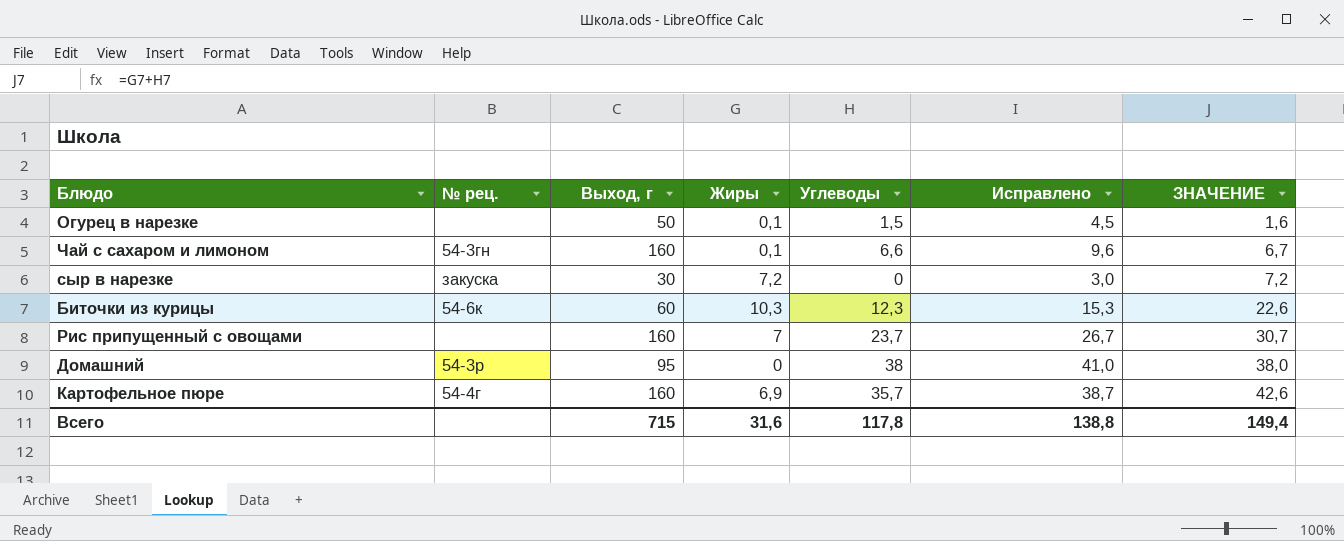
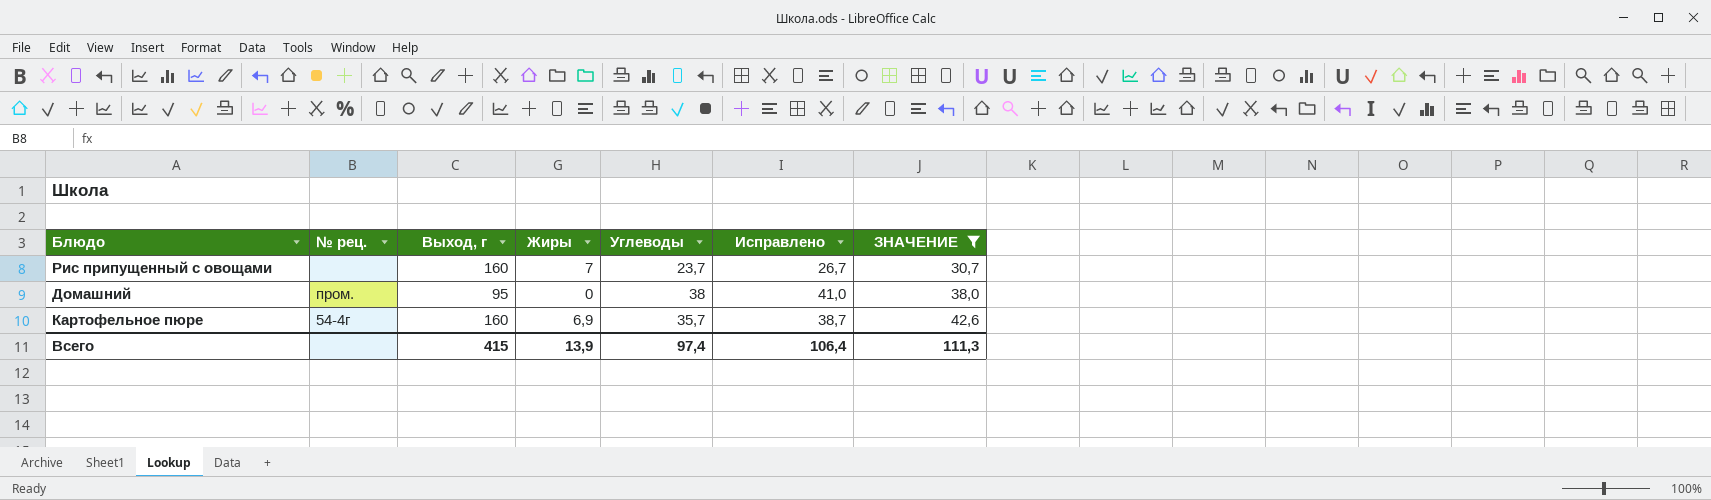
filter: none -> ЗНАЧЕНИЕ >= 30,7
Домашний | № рец.: 54-3р -> пром.
Всего | Выход, г: 715 -> 415
Всего | Жиры: 31,6 -> 13,9
Всего | Углеводы: 117,8 -> 97,4
Всего | Исправлено: 138,8 -> 106,4
Всего | ЗНАЧЕНИЕ: 149,4 -> 111,3

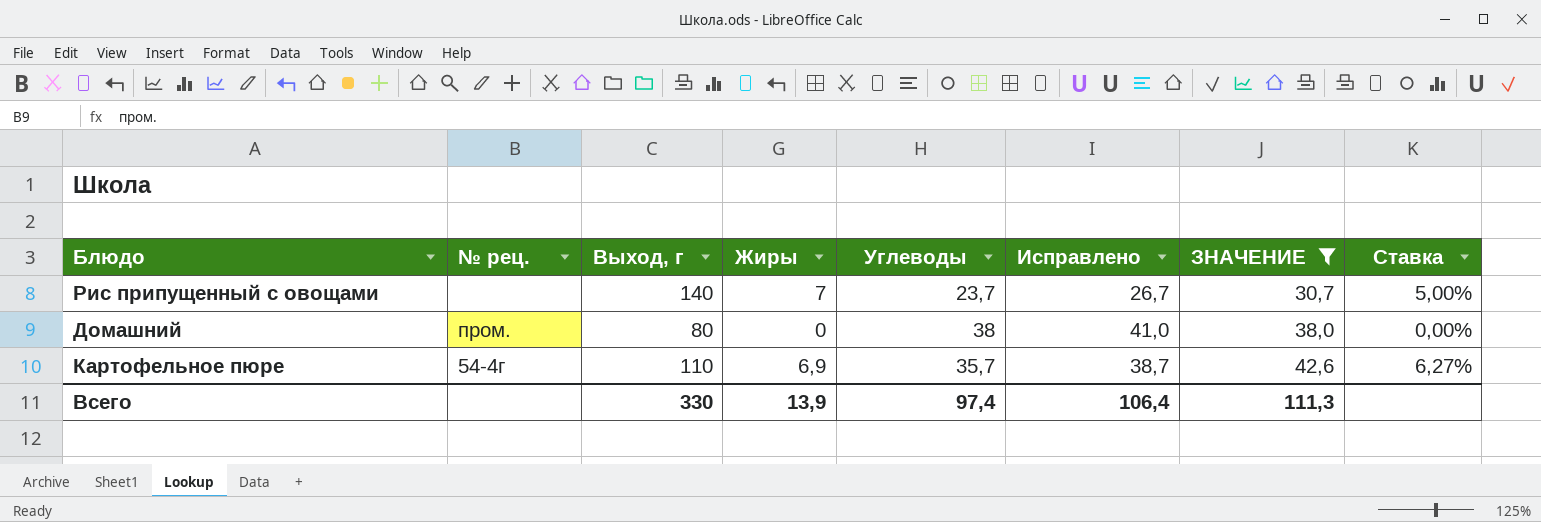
column Ставка | formula: none -> [Жиры] / [Выход, г]
Рис припущенный с овощами | Выход, г: 160 -> 140
Домашний | Выход, г: 95 -> 80
Картофельное пюре | Выход, г: 160 -> 110
Всего | Выход, г: 415 -> 330

